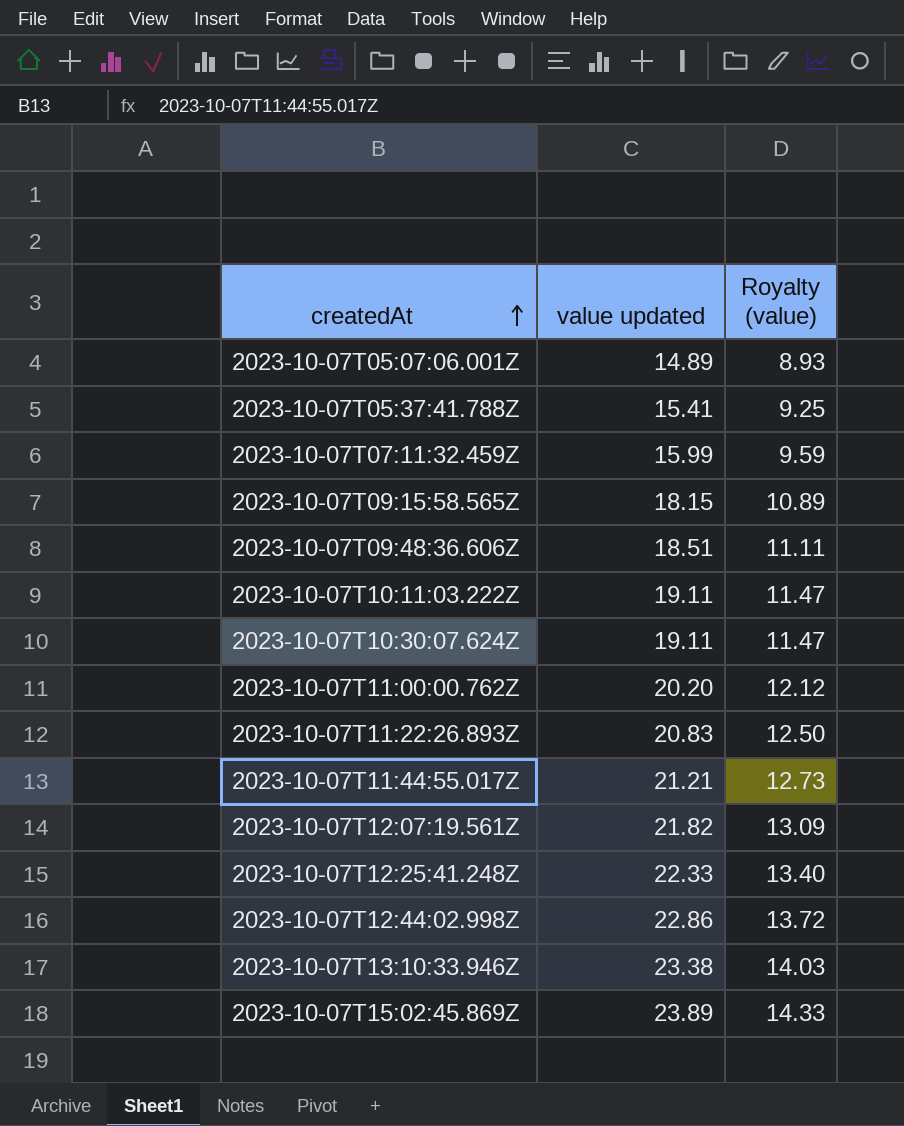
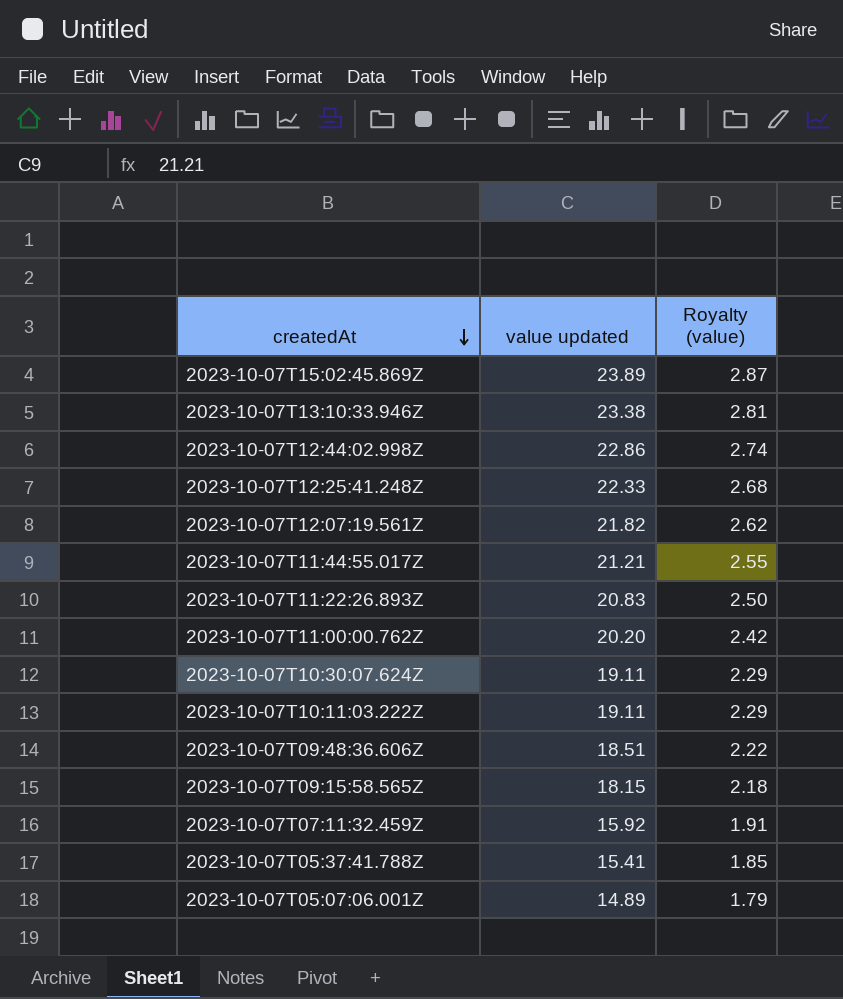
row order: createdAt ascending -> createdAt descending
column Royalty (value) | formula: [value updated] * 0.6 -> [value updated] * 0.12
2023-10-07T07:11:32.459Z | value updated: 15.99 -> 15.92

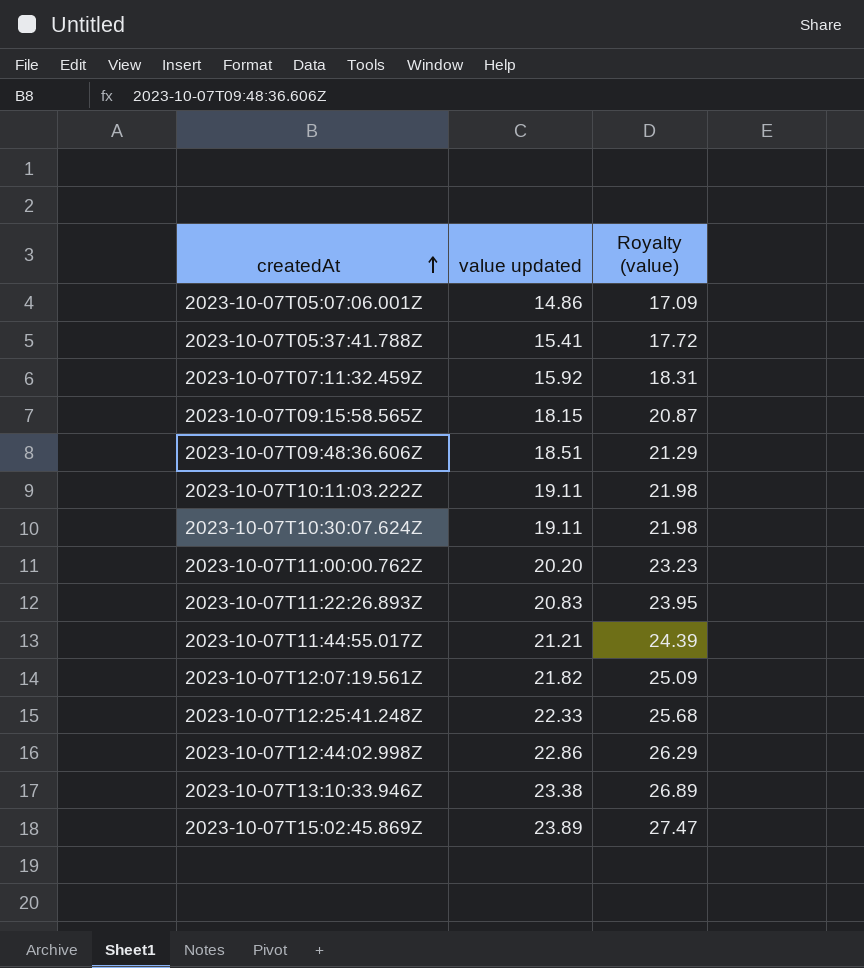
row order: createdAt descending -> createdAt ascending
column Royalty (value) | formula: [value updated] * 0.12 -> [value updated] * 1.15
2023-10-07T05:07:06.001Z | value updated: 14.89 -> 14.86

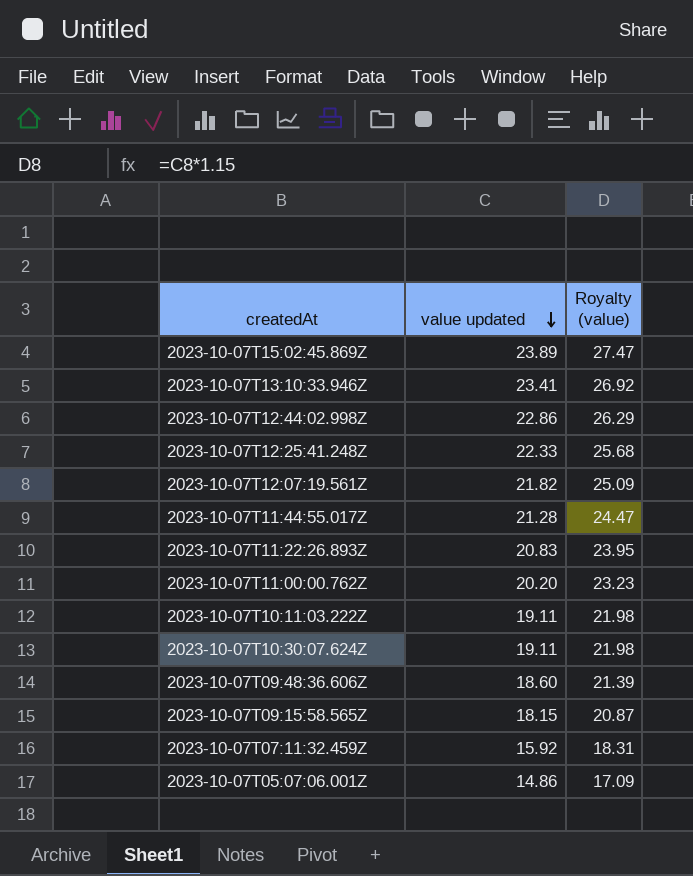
row order: createdAt ascending -> value updated descending
row 2023-10-07T05:37:41.788Z: 15.41 | 17.72 -> none
2023-10-07T13:10:33.946Z | value updated: 23.38 -> 23.41
2023-10-07T13:10:33.946Z | Royalty (value): 26.89 -> 26.92
2023-10-07T11:44:55.017Z | value updated: 21.21 -> 21.28
2023-10-07T11:44:55.017Z | Royalty (value): 24.39 -> 24.47
2023-10-07T09:48:36.606Z | value updated: 18.51 -> 18.60
2023-10-07T09:48:36.606Z | Royalty (value): 21.29 -> 21.39

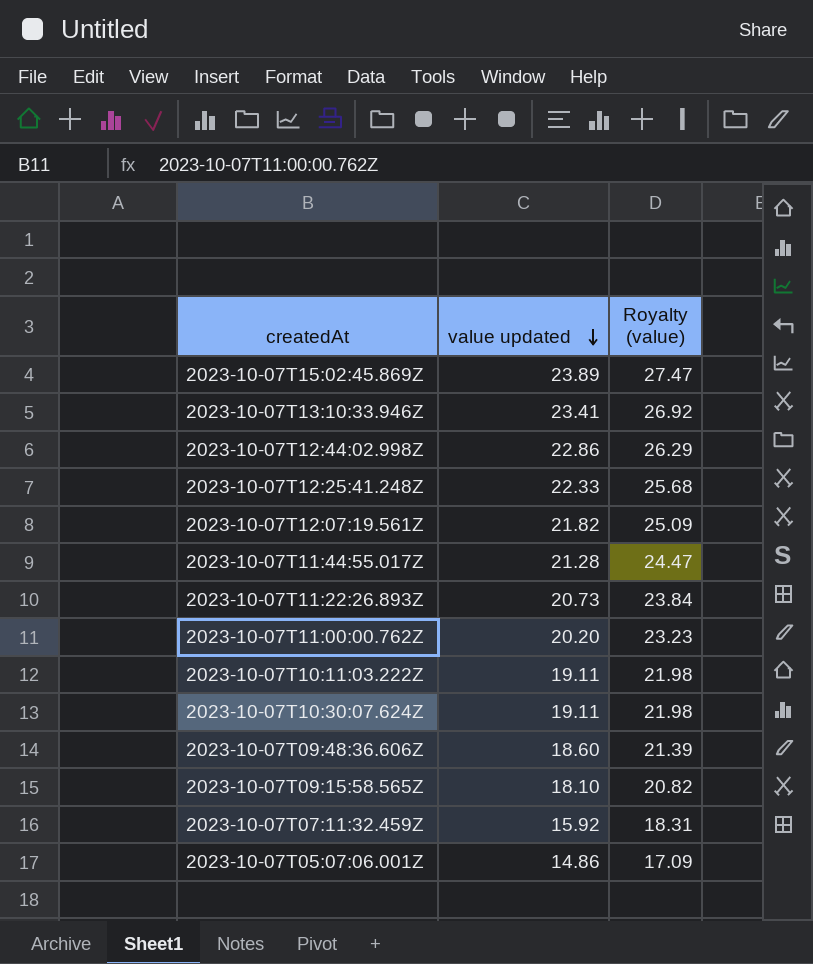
2023-10-07T11:22:26.893Z | value updated: 20.83 -> 20.73
2023-10-07T11:22:26.893Z | Royalty (value): 23.95 -> 23.84
2023-10-07T09:15:58.565Z | value updated: 18.15 -> 18.10
2023-10-07T09:15:58.565Z | Royalty (value): 20.87 -> 20.82

